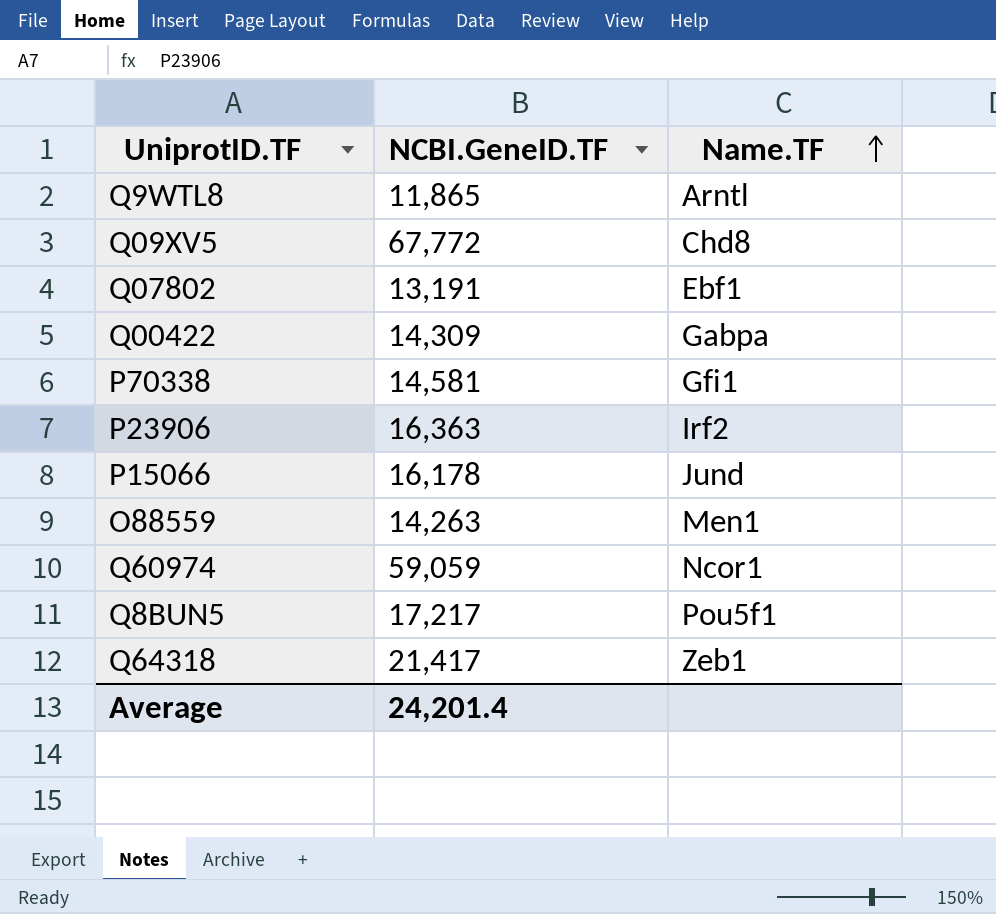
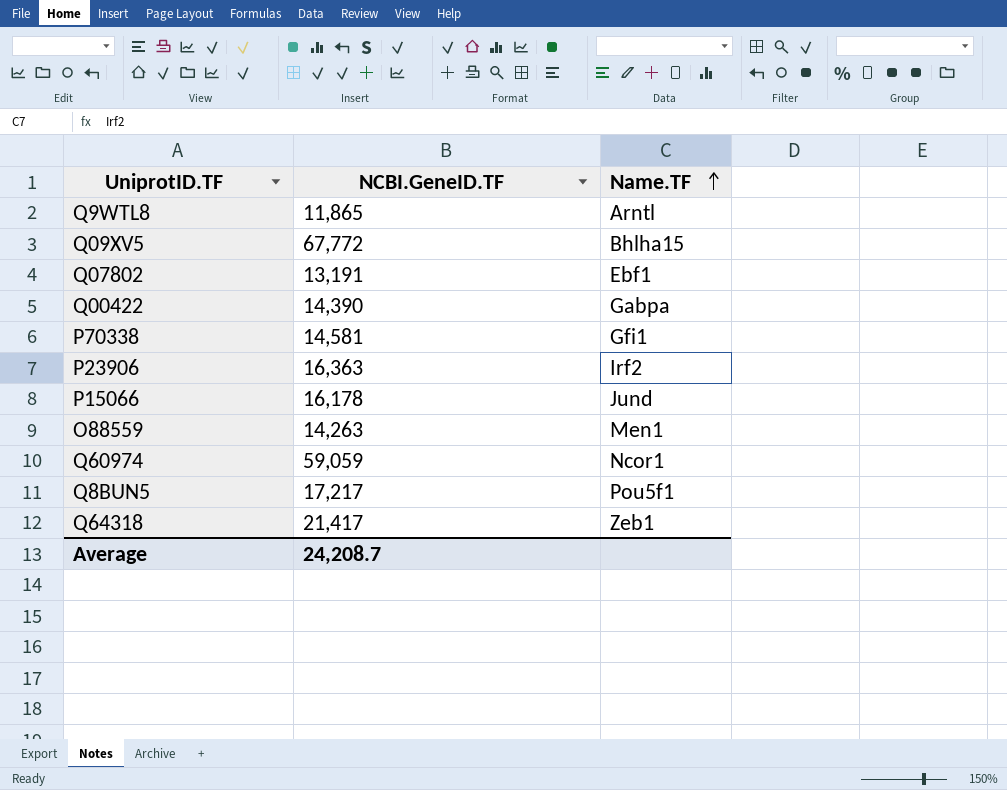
Q09XV5 | Name.TF: Chd8 -> Bhlha15
Q00422 | NCBI.GeneID.TF: 14,309 -> 14,390
Average | NCBI.GeneID.TF: 24,201.4 -> 24,208.7

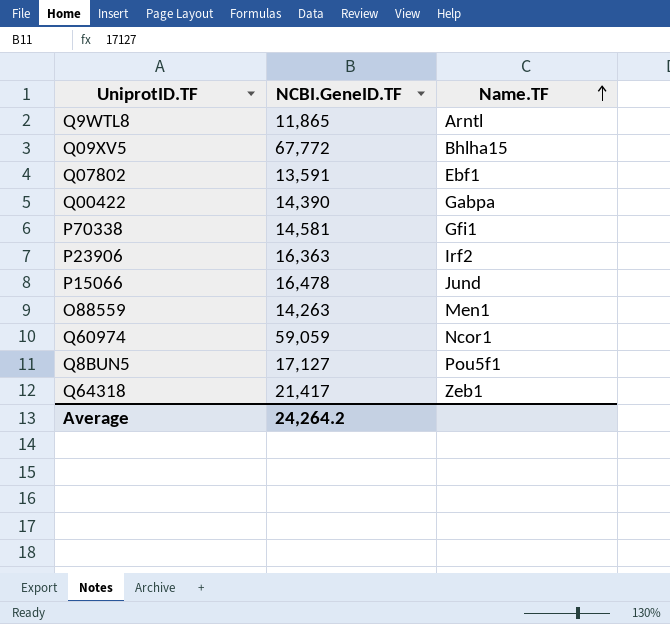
Q07802 | NCBI.GeneID.TF: 13,191 -> 13,591
P15066 | NCBI.GeneID.TF: 16,178 -> 16,478
Q8BUN5 | NCBI.GeneID.TF: 17,217 -> 17,127
Average | NCBI.GeneID.TF: 24,208.7 -> 24,264.2

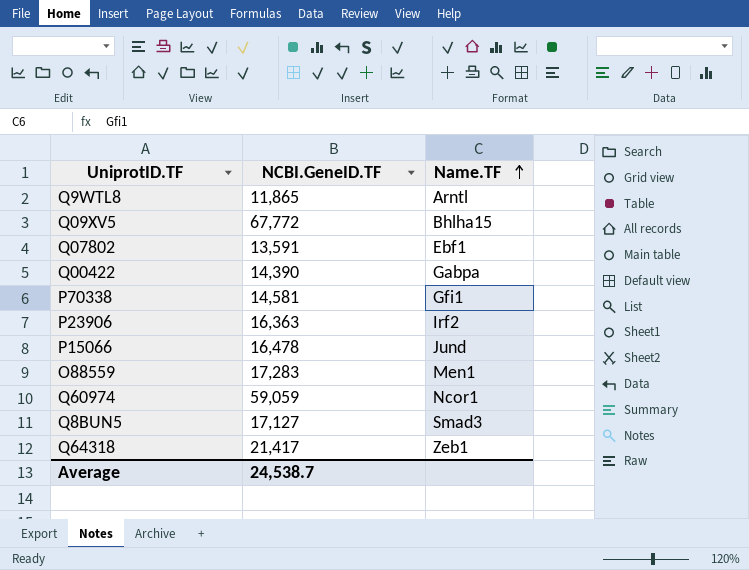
O88559 | NCBI.GeneID.TF: 14,263 -> 17,283
Q8BUN5 | Name.TF: Pou5f1 -> Smad3
Average | NCBI.GeneID.TF: 24,264.2 -> 24,538.7

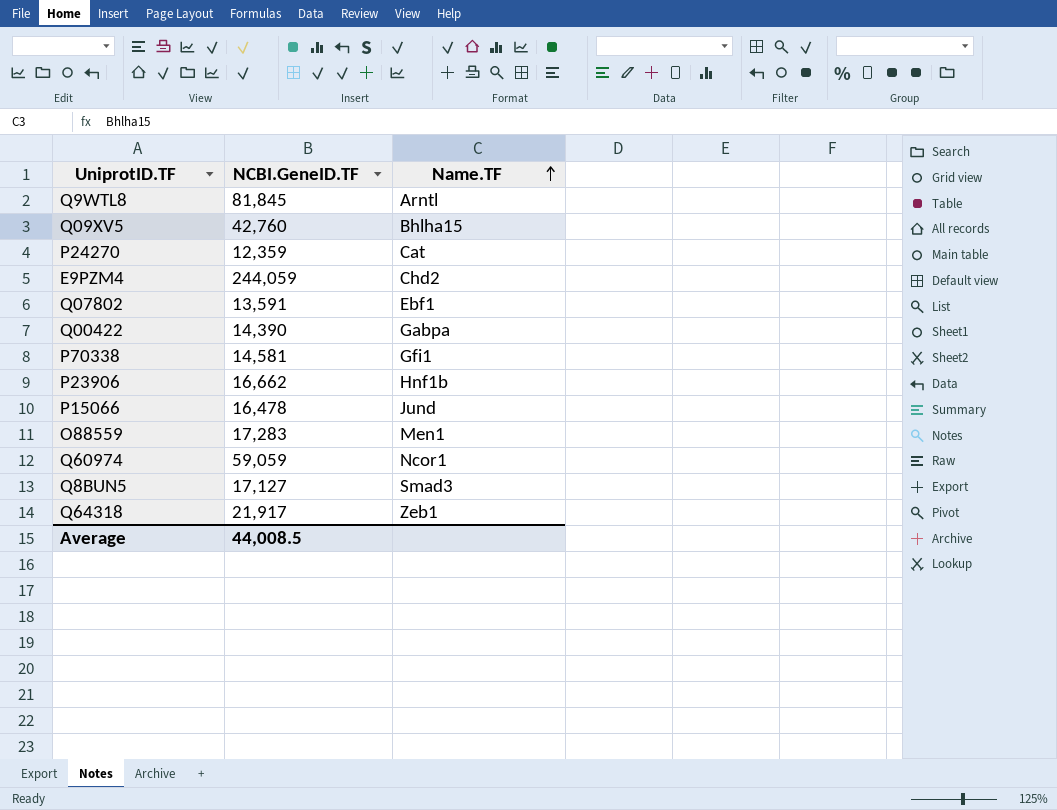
Q9WTL8 | NCBI.GeneID.TF: 11,865 -> 81,845
Q09XV5 | NCBI.GeneID.TF: 67,772 -> 42,760
row P24270: none -> 12,359 | Cat
row E9PZM4: none -> 244,059 | Chd2
P23906 | NCBI.GeneID.TF: 16,363 -> 16,662
P23906 | Name.TF: Irf2 -> Hnf1b
Q64318 | NCBI.GeneID.TF: 21,417 -> 21,917
Average | NCBI.GeneID.TF: 24,538.7 -> 44,008.5

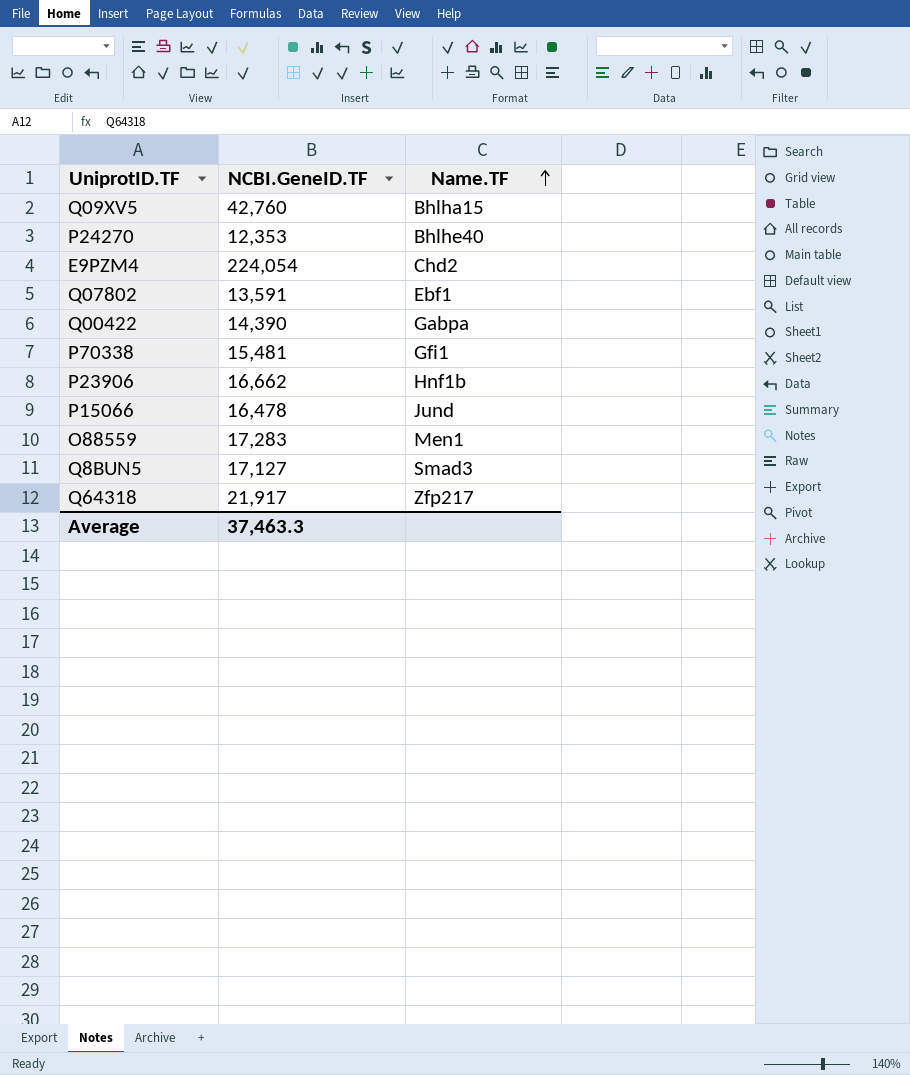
row Q9WTL8: 81,845 | Arntl -> none
row Q60974: 59,059 | Ncor1 -> none
P24270 | NCBI.GeneID.TF: 12,359 -> 12,353
P24270 | Name.TF: Cat -> Bhlhe40
E9PZM4 | NCBI.GeneID.TF: 244,059 -> 224,054
P70338 | NCBI.GeneID.TF: 14,581 -> 15,481
Q64318 | Name.TF: Zeb1 -> Zfp217
Average | NCBI.GeneID.TF: 44,008.5 -> 37,463.3

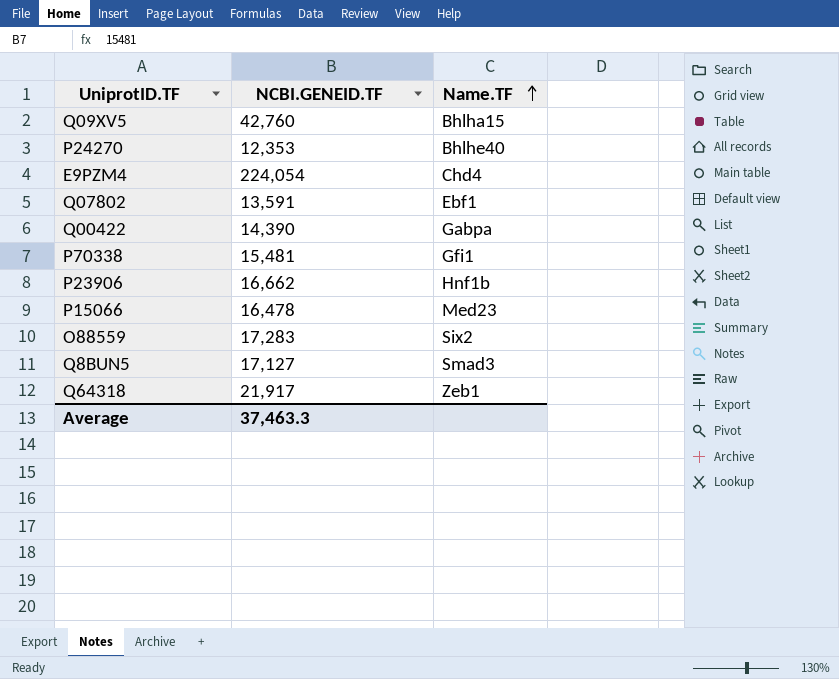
column name: NCBI.GeneID.TF -> NCBI.GENEID.TF
E9PZM4 | Name.TF: Chd2 -> Chd4
P15066 | Name.TF: Jund -> Med23
O88559 | Name.TF: Men1 -> Six2
Q64318 | Name.TF: Zfp217 -> Zeb1

